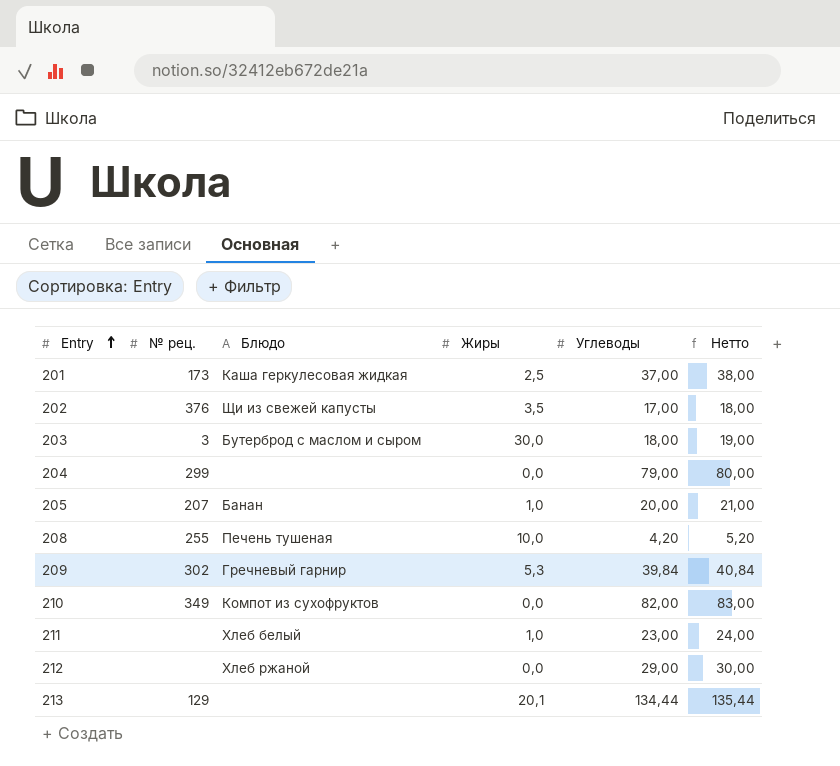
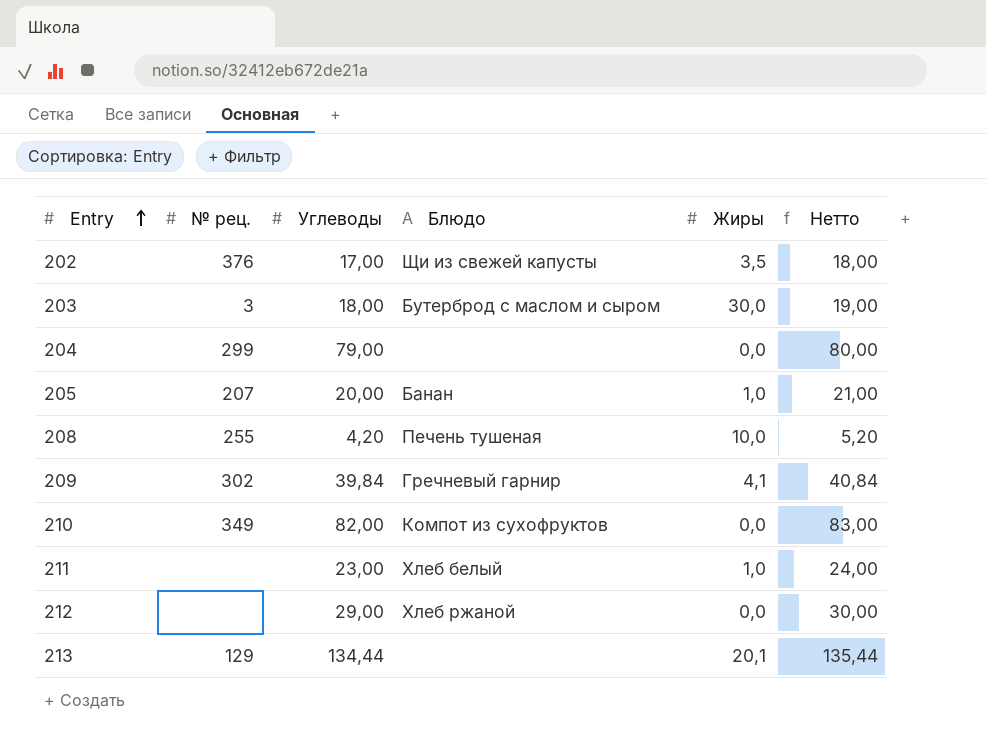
column Углеводы | position: 5 -> 3
row 201: 173 | Каша геркулесовая жидкая | 2,5 | 37,00 | 38,00 -> none
209 | Жиры: 5,3 -> 4,1

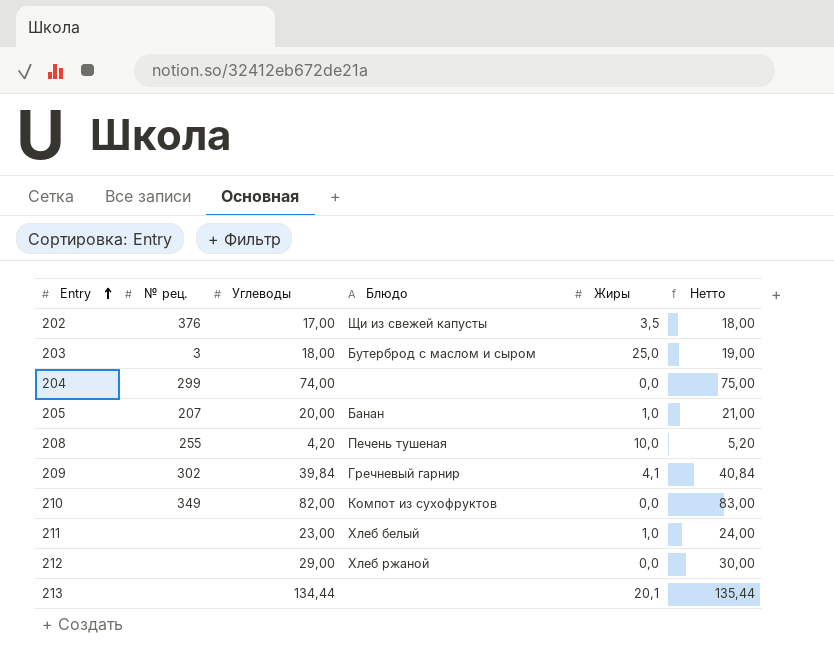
203 | Жиры: 30,0 -> 25,0
204 | Углеводы: 79,00 -> 74,00
204 | Нетто: 80,00 -> 75,00
213 | № рец.: 129 -> none

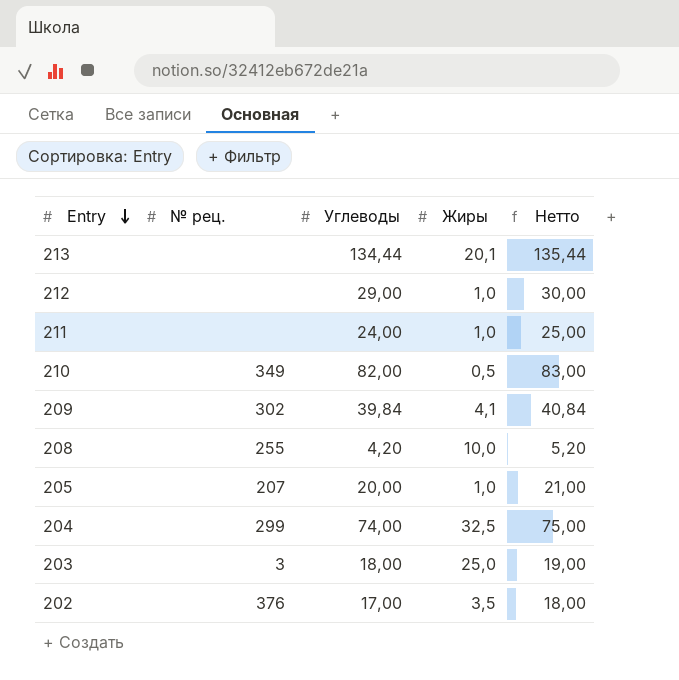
row order: Entry ascending -> Entry descending
column Блюдо | position: 4 -> none
212 | Жиры: 0,0 -> 1,0
211 | Углеводы: 23,00 -> 24,00
211 | Нетто: 24,00 -> 25,00
210 | Жиры: 0,0 -> 0,5
204 | Жиры: 0,0 -> 32,5

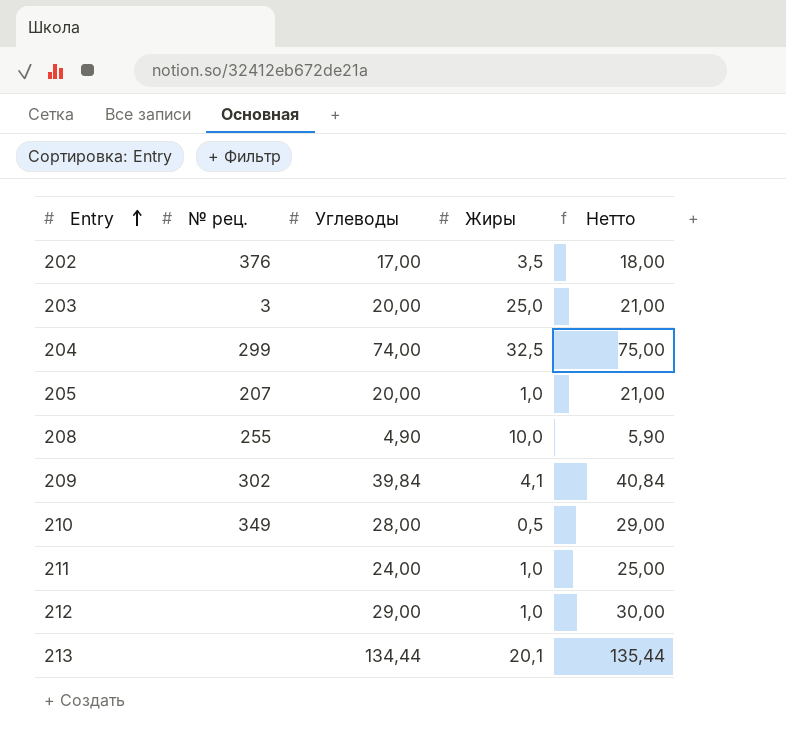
row order: Entry descending -> Entry ascending
203 | Углеводы: 18,00 -> 20,00
203 | Нетто: 19,00 -> 21,00
208 | Углеводы: 4,20 -> 4,90
208 | Нетто: 5,20 -> 5,90
210 | Углеводы: 82,00 -> 28,00
210 | Нетто: 83,00 -> 29,00

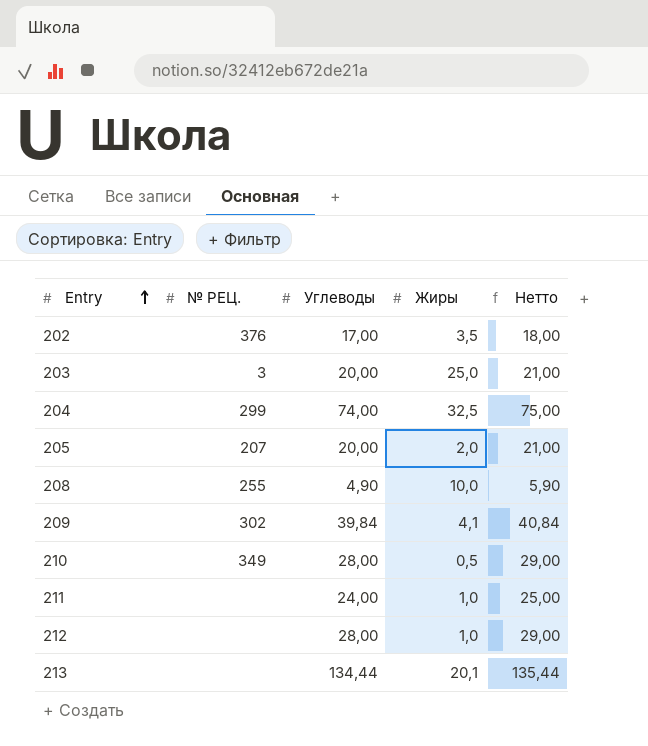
column name: № рец. -> № РЕЦ.
205 | Жиры: 1,0 -> 2,0
212 | Углеводы: 29,00 -> 28,00
212 | Нетто: 30,00 -> 29,00

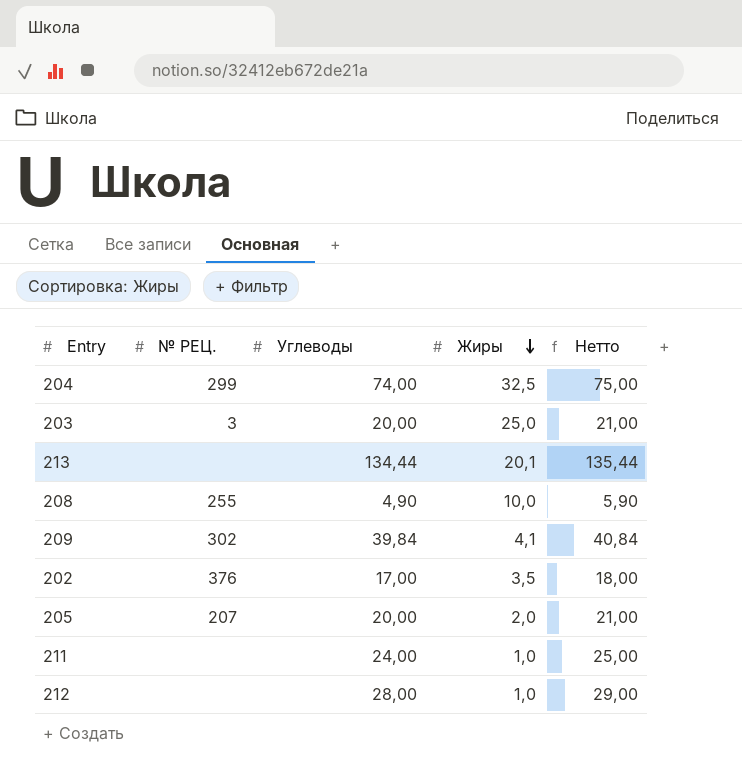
row order: Entry ascending -> Жиры descending
row 210: 349 | 28,00 | 0,5 | 29,00 -> none

